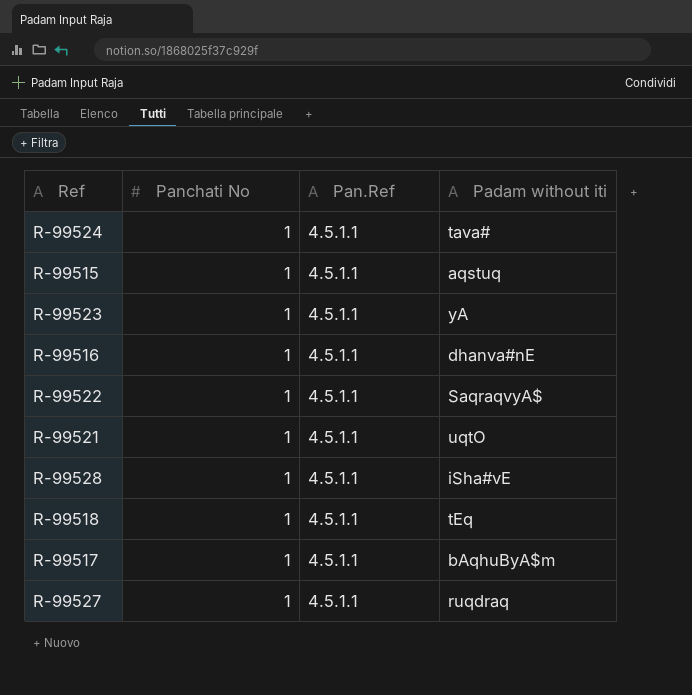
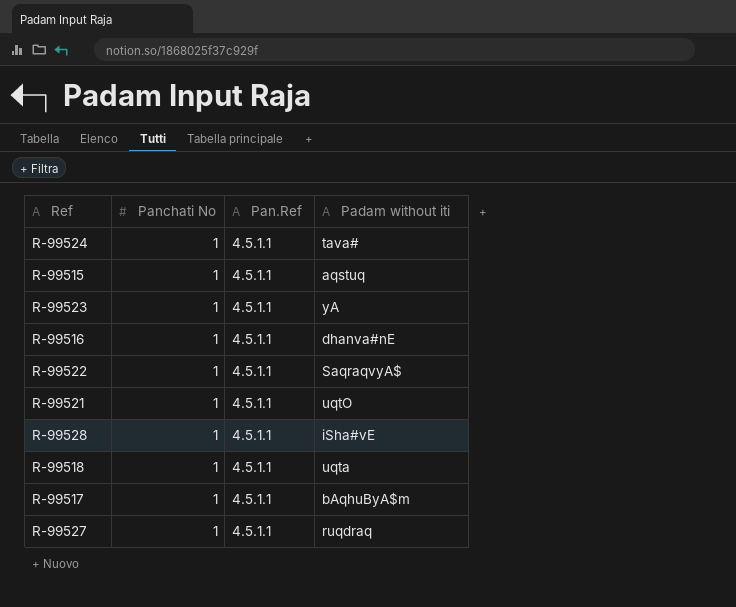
R-99518 | Padam without iti: tEq -> uqta

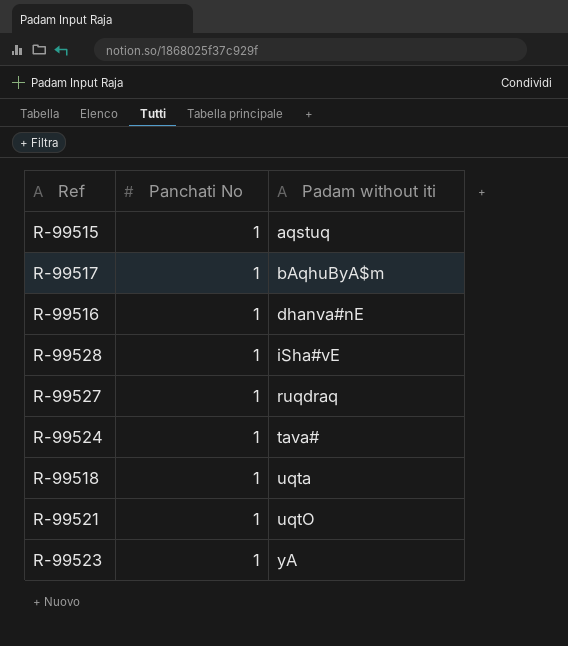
row order: none -> Padam without iti ascending
column Pan.Ref | position: 3 -> none
row R-99522: 1 | 4.5.1.1 | SaqraqvyA$ -> none

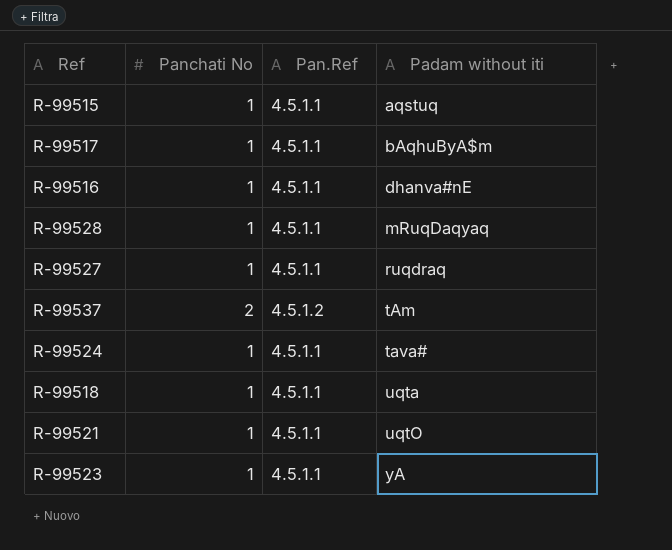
column Pan.Ref | position: none -> 3
R-99528 | Padam without iti: iSha#vE -> mRuqDaqyaq
row R-99537: none -> 2 | 4.5.1.2 | tAm

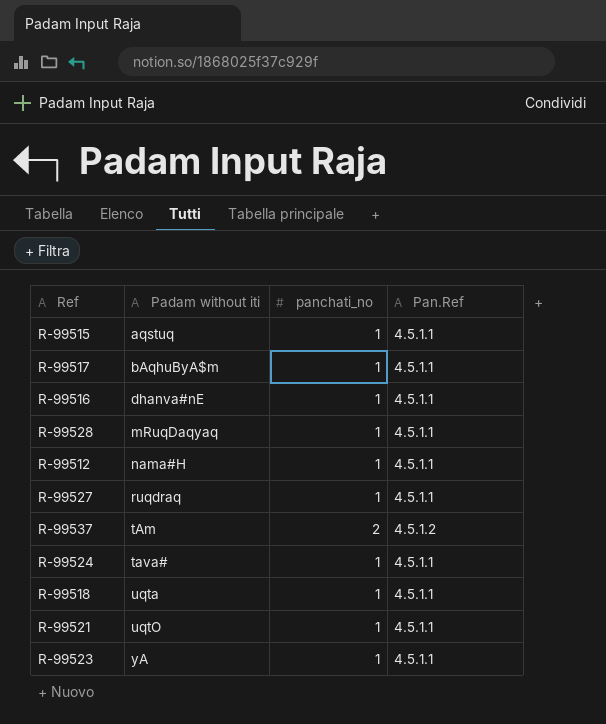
column Padam without iti | position: 4 -> 2
column name: Panchati No -> panchati_no
row R-99512: none -> nama#H | 1 | 4.5.1.1

